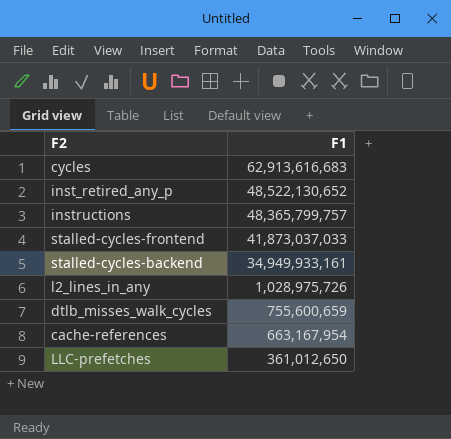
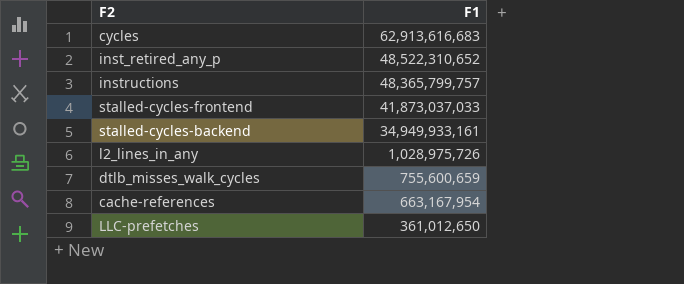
inst_retired_any_p | F1: 48,522,130,652 -> 48,522,310,652

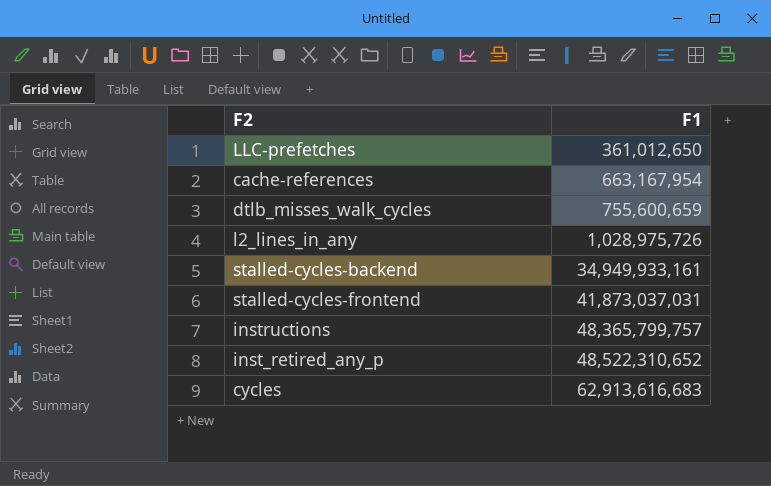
row order: F1 descending -> F1 ascending
stalled-cycles-frontend | F1: 41,873,037,033 -> 41,873,037,031

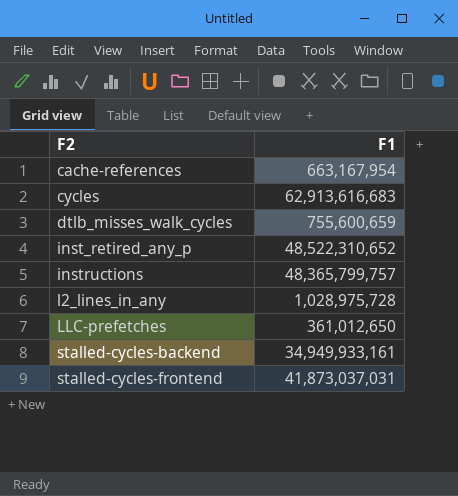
row order: F1 ascending -> F2 ascending
l2_lines_in_any | F1: 1,028,975,726 -> 1,028,975,728

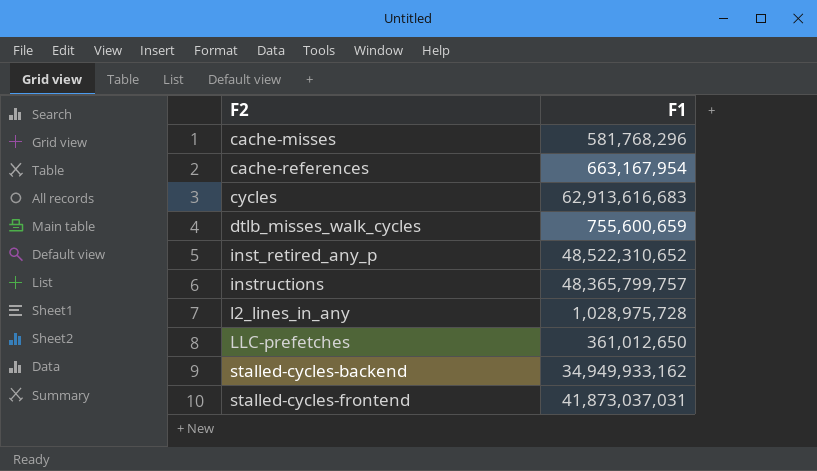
row cache-misses: none -> 581,768,296
stalled-cycles-backend | F1: 34,949,933,161 -> 34,949,933,162

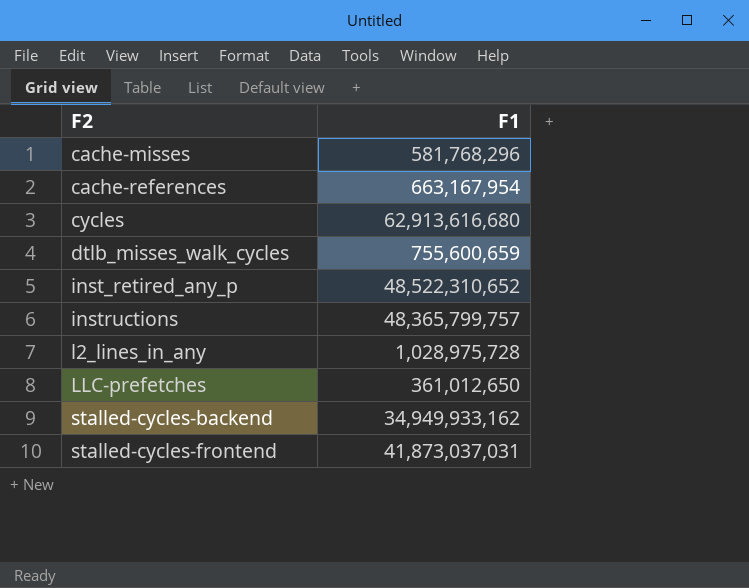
cycles | F1: 62,913,616,683 -> 62,913,616,680

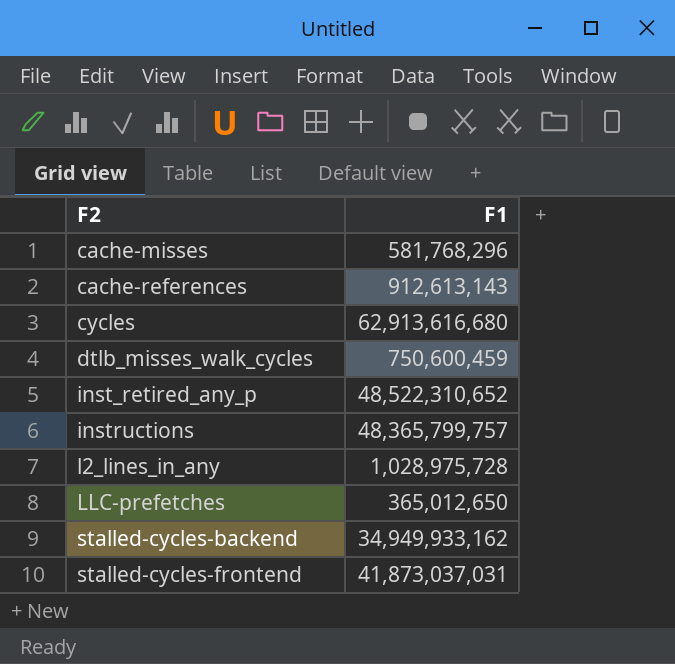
cache-references | F1: 663,167,954 -> 912,613,143
dtlb_misses_walk_cycles | F1: 755,600,659 -> 750,600,459
LLC-prefetches | F1: 361,012,650 -> 365,012,650

